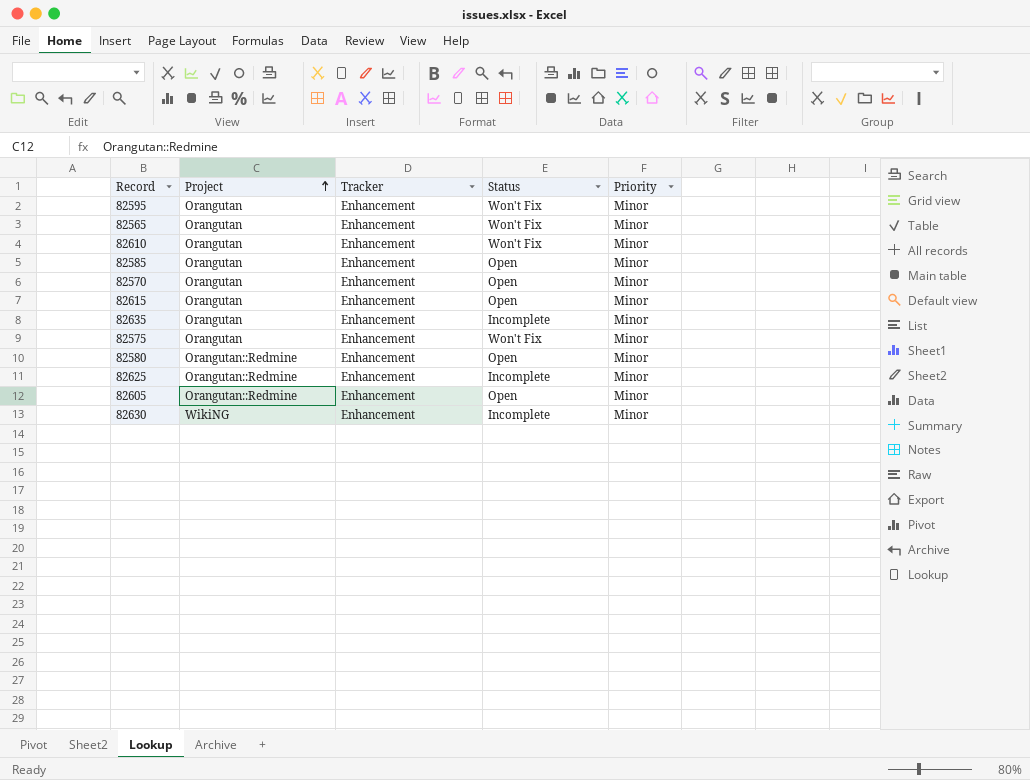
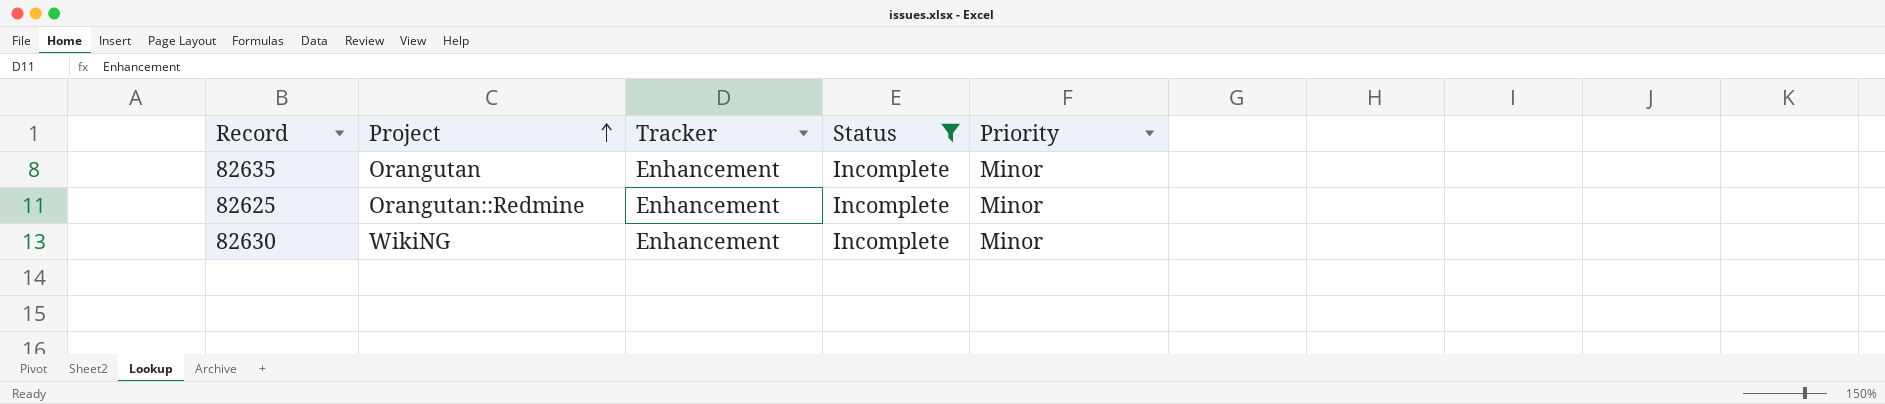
filter: none -> Status = Incomplete

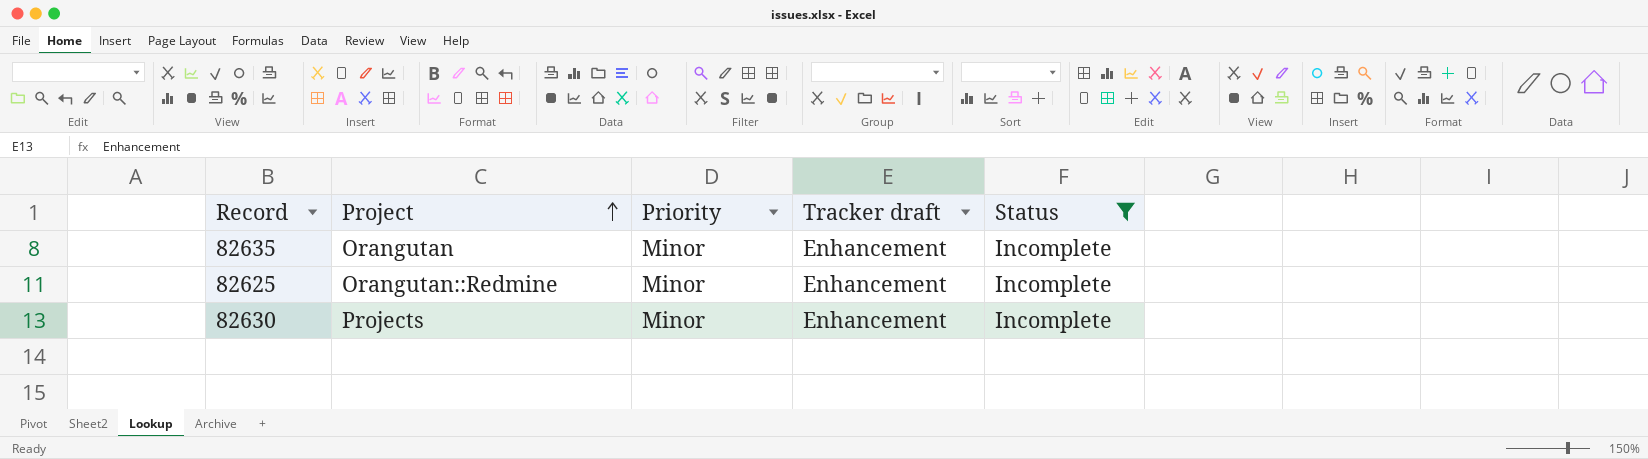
column Priority | position: 5 -> 3
column name: Tracker -> Tracker draft
82630 | Project: WikiNG -> Projects

